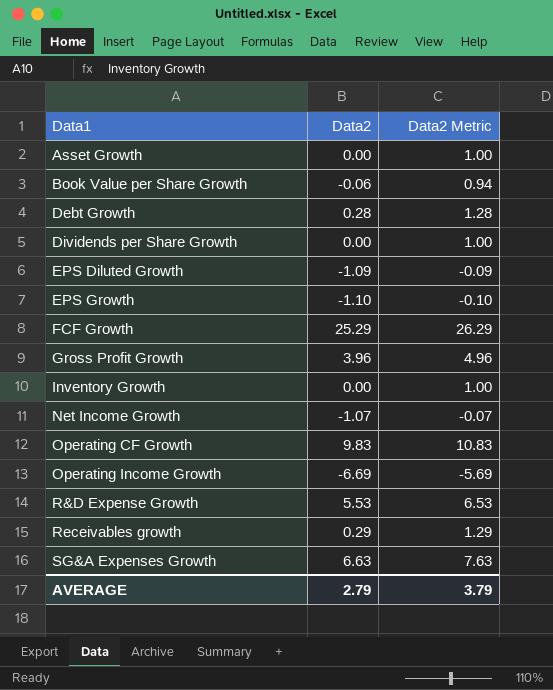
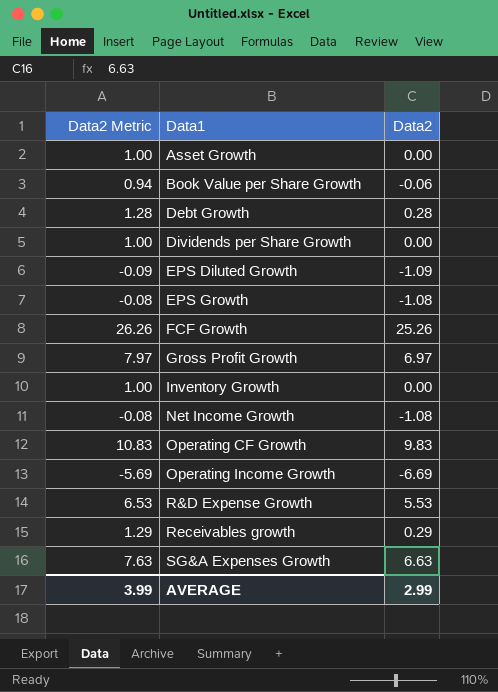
column Data2 Metric | position: 3 -> 1
EPS Growth | Data2 Metric: -0.10 -> -0.08
EPS Growth | Data2: -1.10 -> -1.08
FCF Growth | Data2 Metric: 26.29 -> 26.26
FCF Growth | Data2: 25.29 -> 25.26
Gross Profit Growth | Data2 Metric: 4.96 -> 7.97
Gross Profit Growth | Data2: 3.96 -> 6.97
Net Income Growth | Data2 Metric: -0.07 -> -0.08
Net Income Growth | Data2: -1.07 -> -1.08
AVERAGE | Data2 Metric: 3.79 -> 3.99
AVERAGE | Data2: 2.79 -> 2.99

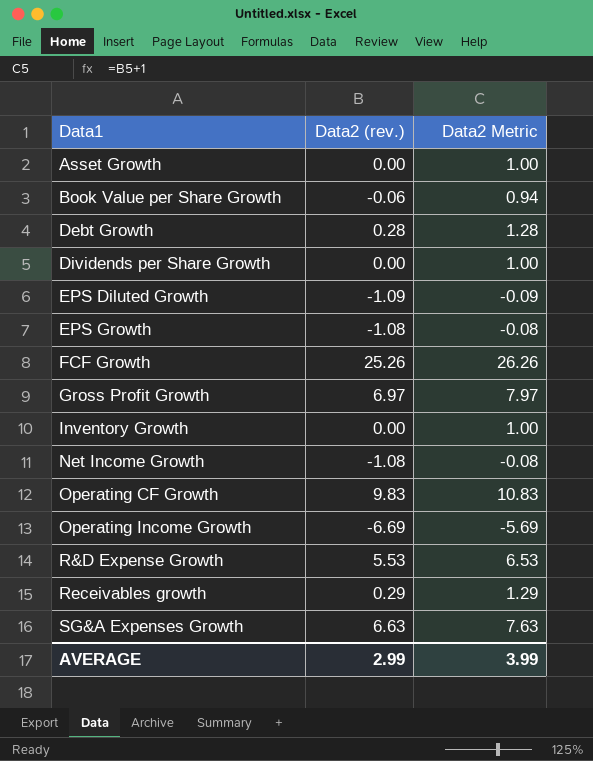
column name: Data2 -> Data2 (rev.)
column Data2 Metric | position: 1 -> 3

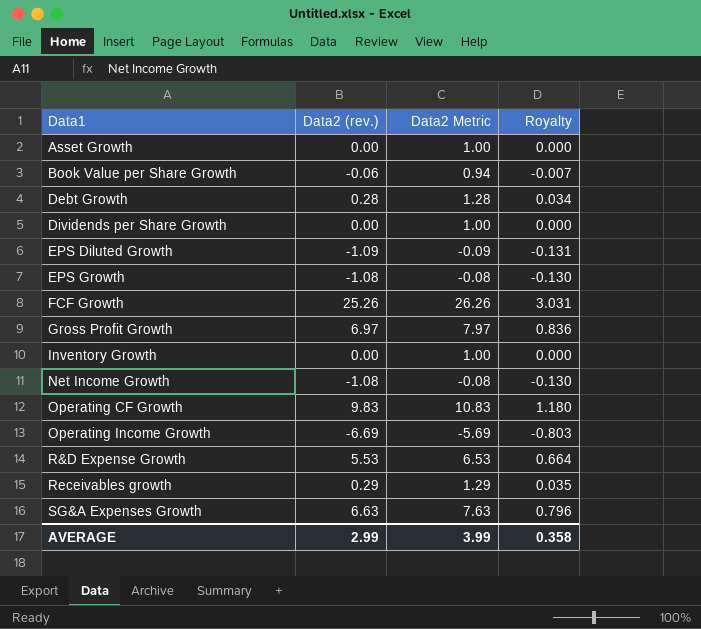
column Royalty | formula: none -> [Data2 (rev.)] * 0.12

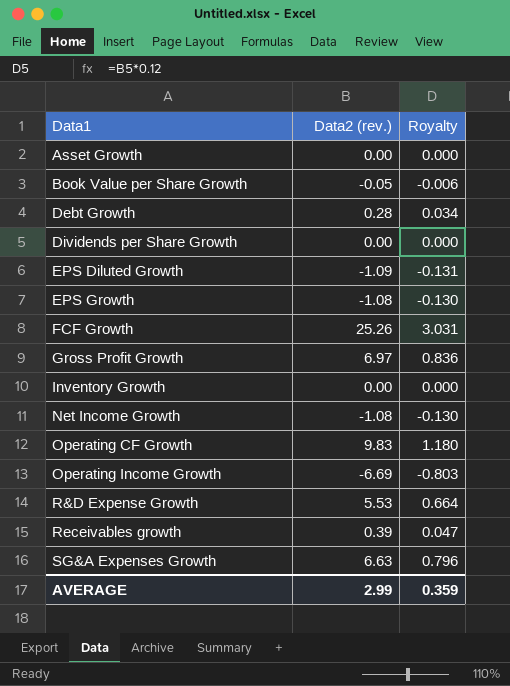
column Data2 Metric | formula: [Data2 (rev.)] + 1 -> none
Book Value per Share Growth | Data2 (rev.): -0.06 -> -0.05
Book Value per Share Growth | Royalty: -0.007 -> -0.006
Receivables growth | Data2 (rev.): 0.29 -> 0.39
Receivables growth | Royalty: 0.035 -> 0.047
AVERAGE | Royalty: 0.358 -> 0.359

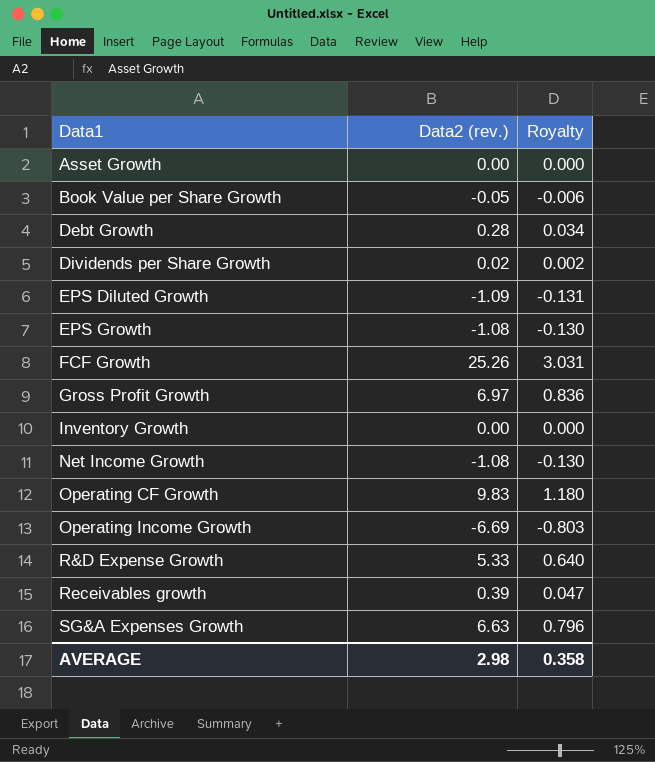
Dividends per Share Growth | Data2 (rev.): 0.00 -> 0.02
Dividends per Share Growth | Royalty: 0.000 -> 0.002
R&D Expense Growth | Data2 (rev.): 5.53 -> 5.33
R&D Expense Growth | Royalty: 0.664 -> 0.640
AVERAGE | Data2 (rev.): 2.99 -> 2.98
AVERAGE | Royalty: 0.359 -> 0.358

